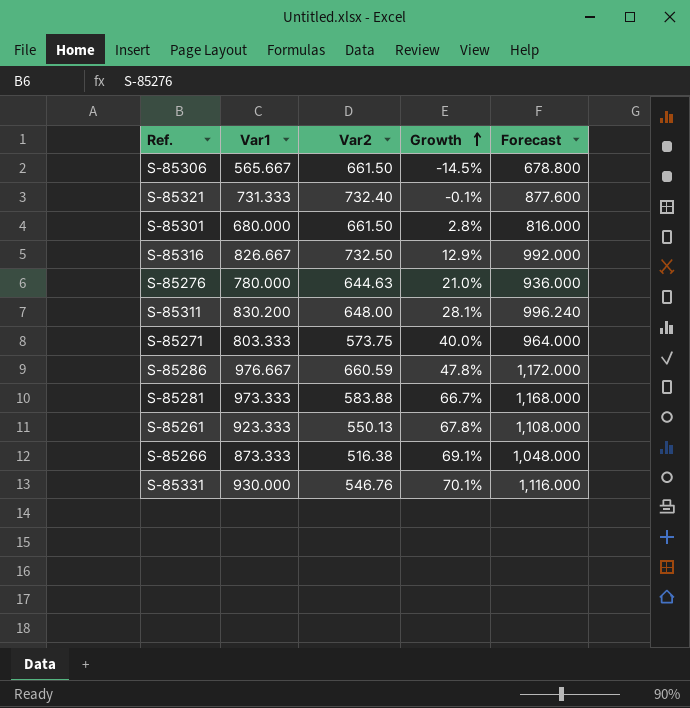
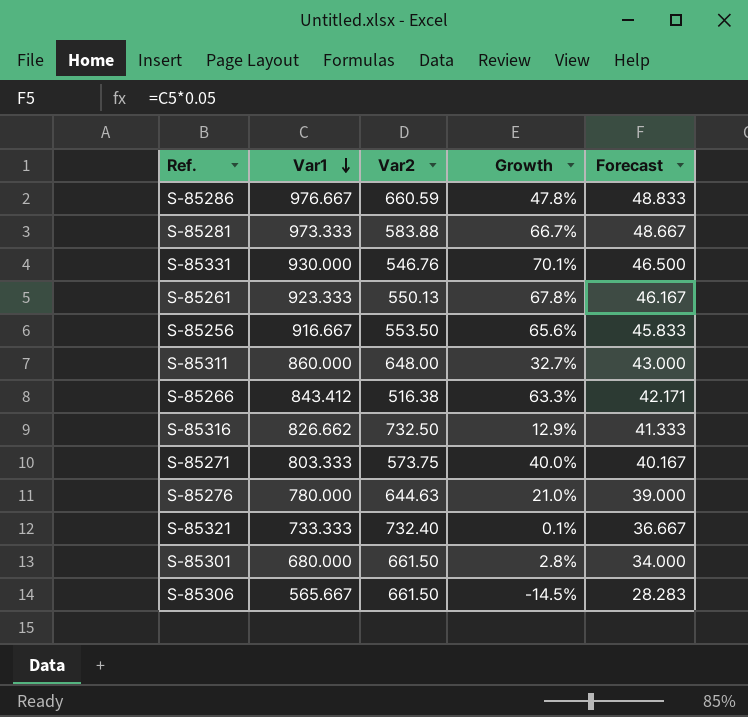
row order: Growth ascending -> Var1 descending
column Forecast | formula: [Var1] * 1.2 -> [Var1] * 0.05
row S-85256: none -> 916.667 | 553.50 | 65.6% | 45.833
S-85311 | Var1: 830.200 -> 860.000
S-85311 | Growth: 28.1% -> 32.7%
S-85266 | Var1: 873.333 -> 843.412
S-85266 | Growth: 69.1% -> 63.3%
S-85316 | Var1: 826.667 -> 826.662
S-85321 | Var1: 731.333 -> 733.333
S-85321 | Growth: -0.1% -> 0.1%

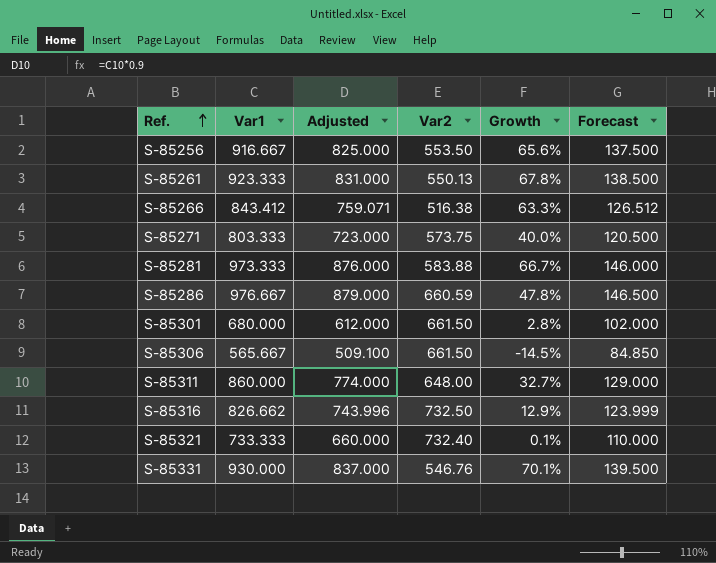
row order: Var1 descending -> Ref. ascending
column Adjusted | formula: none -> [Var1] * 0.9
column Forecast | formula: [Var1] * 0.05 -> [Var1] * 0.15
row S-85276: 780.000 | 644.63 | 21.0% | 39.000 -> none

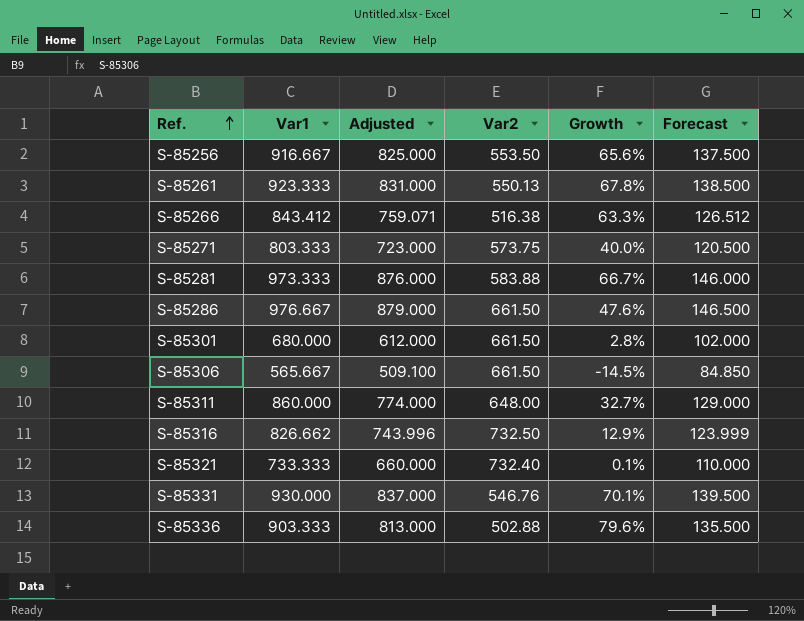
S-85286 | Var2: 660.59 -> 661.50
S-85286 | Growth: 47.8% -> 47.6%
row S-85336: none -> 903.333 | 813.000 | 502.88 | 79.6% | 135.500

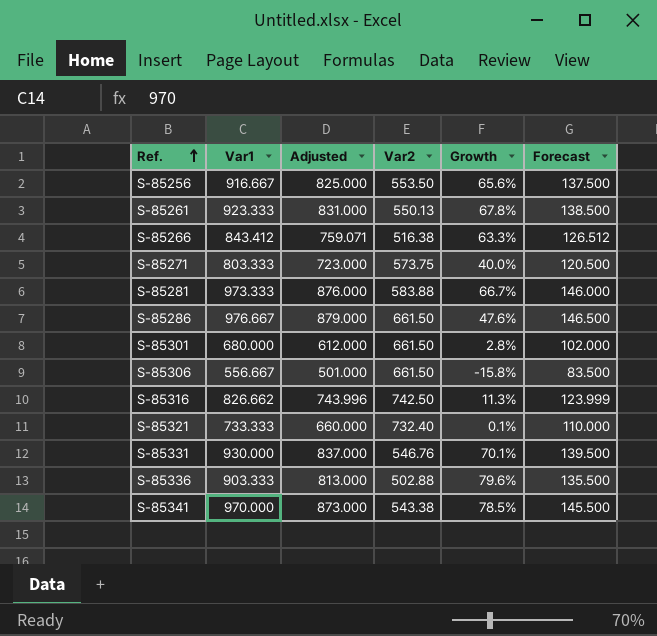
row S-85311: 860.000 | 774.000 | 648.00 | 32.7% | 129.000 -> none
S-85306 | Var1: 565.667 -> 556.667
S-85306 | Adjusted: 509.100 -> 501.000
S-85306 | Growth: -14.5% -> -15.8%
S-85306 | Forecast: 84.850 -> 83.500
S-85316 | Var2: 732.50 -> 742.50
S-85316 | Growth: 12.9% -> 11.3%
row S-85341: none -> 970.000 | 873.000 | 543.38 | 78.5% | 145.500

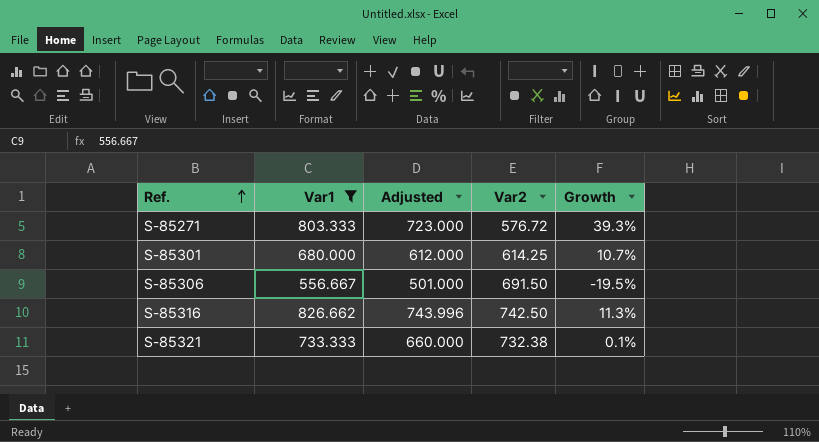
filter: none -> Var1 <= 826.662
column Forecast | formula: [Var1] * 0.15 -> none
S-85271 | Var2: 573.75 -> 576.72
S-85271 | Growth: 40.0% -> 39.3%
S-85301 | Var2: 661.50 -> 614.25
S-85301 | Growth: 2.8% -> 10.7%
S-85306 | Var2: 661.50 -> 691.50
S-85306 | Growth: -15.8% -> -19.5%
S-85321 | Var2: 732.40 -> 732.38

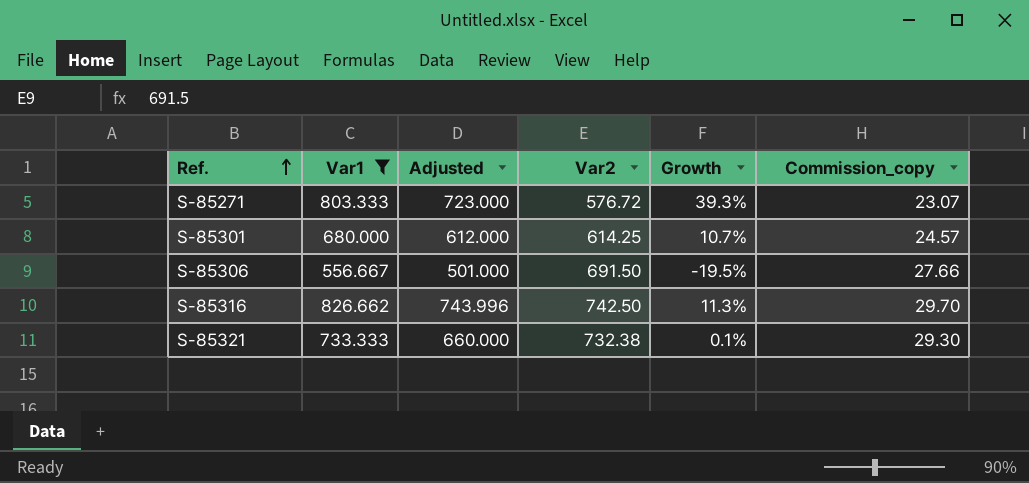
column Commission_copy | formula: none -> [Var2] * 0.04

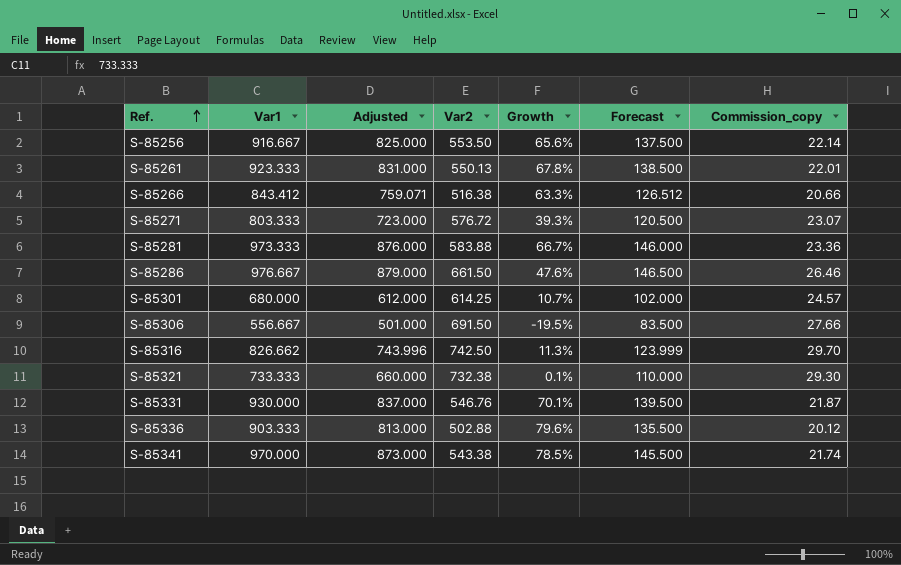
filter: Var1 <= 826.662 -> none
column Forecast | formula: none -> [Var1] * 0.15

